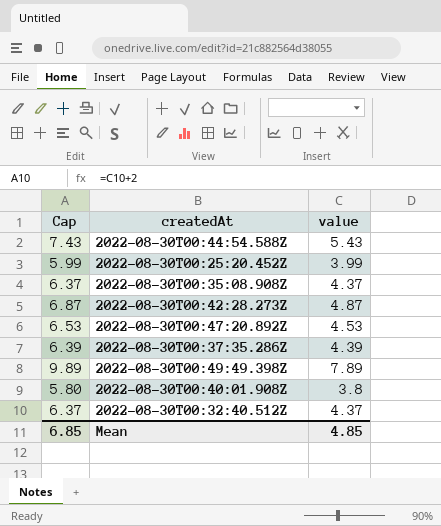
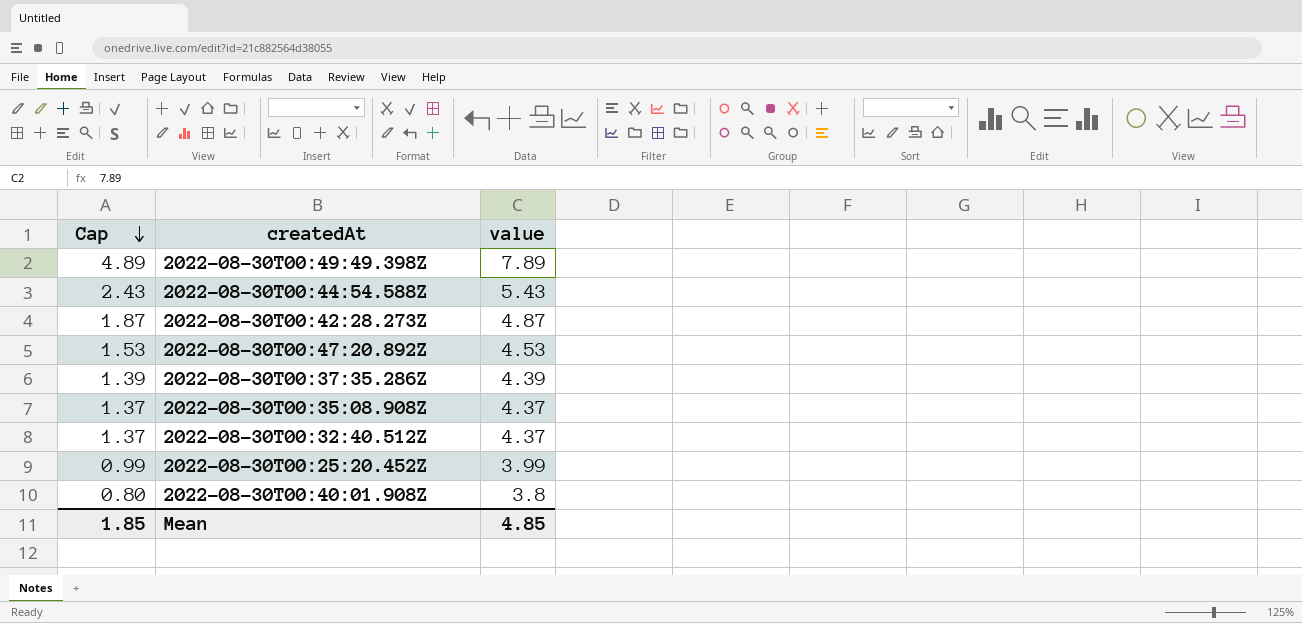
row order: none -> Cap descending
column Cap | formula: [value] + 2 -> [value] - 3
Mean | Cap: 6.85 -> 1.85

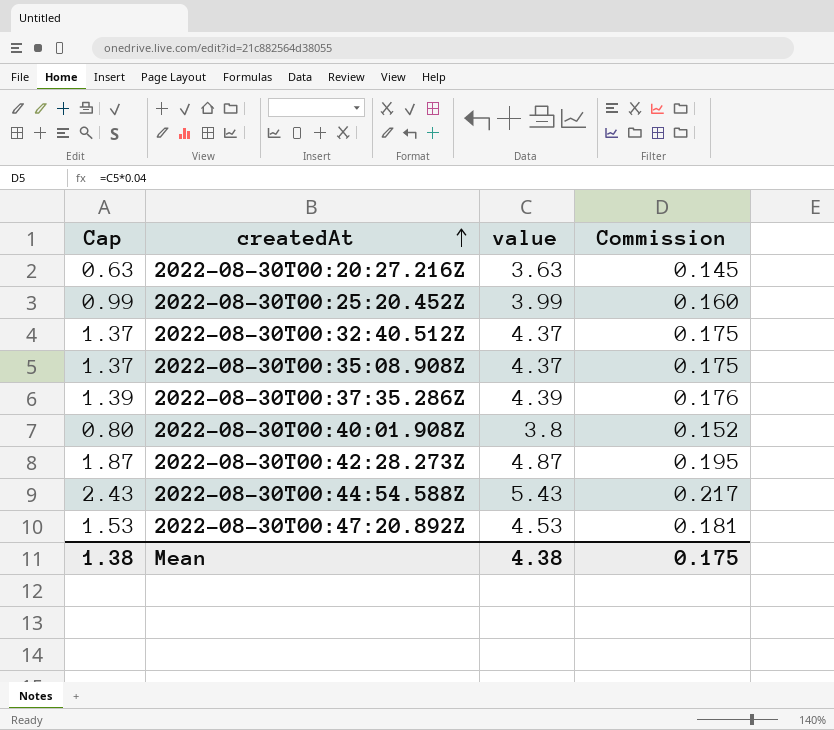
row order: Cap descending -> createdAt ascending
column Commission | formula: none -> [value] * 0.04
row 2022-08-30T00:49:49.398Z: 4.89 | 7.89 -> none
row 2022-08-30T00:20:27.216Z: none -> 0.63 | 3.63 | 0.145
Mean | Cap: 1.85 -> 1.38
Mean | value: 4.85 -> 4.38

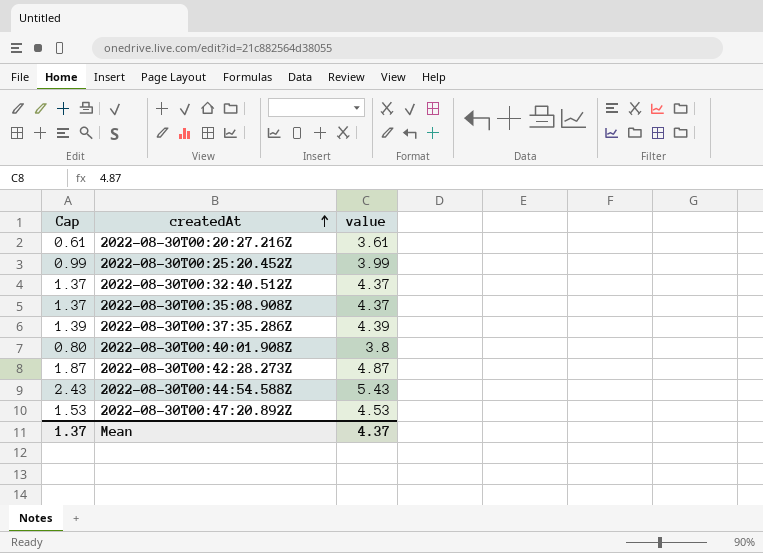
column Commission | formula: [value] * 0.04 -> none
2022-08-30T00:20:27.216Z | Cap: 0.63 -> 0.61
2022-08-30T00:20:27.216Z | value: 3.63 -> 3.61
Mean | Cap: 1.38 -> 1.37
Mean | value: 4.38 -> 4.37

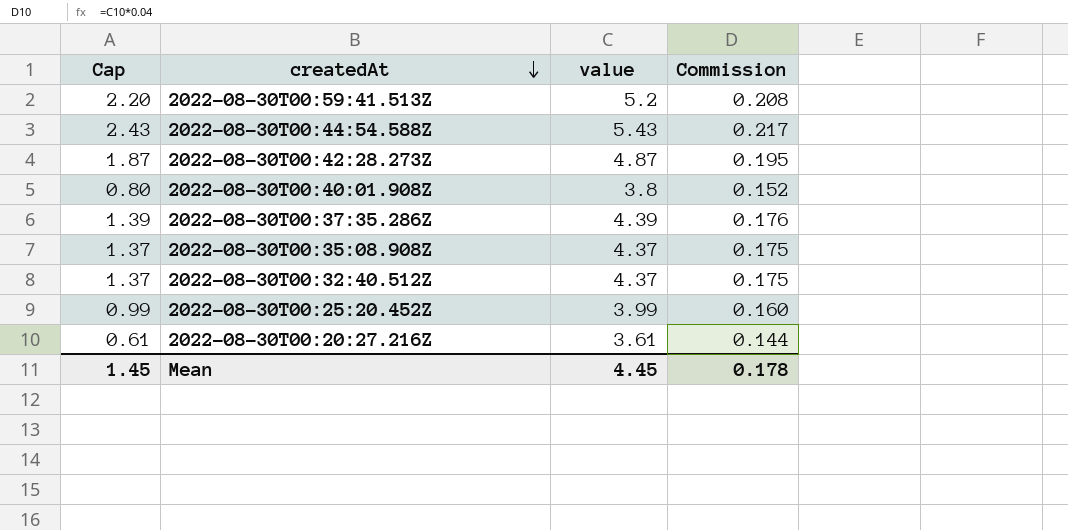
row order: createdAt ascending -> createdAt descending
column Commission | formula: none -> [value] * 0.04
row 2022-08-30T00:47:20.892Z: 1.53 | 4.53 -> none
row 2022-08-30T00:59:41.513Z: none -> 2.20 | 5.2 | 0.208
Mean | Cap: 1.37 -> 1.45
Mean | value: 4.37 -> 4.45

